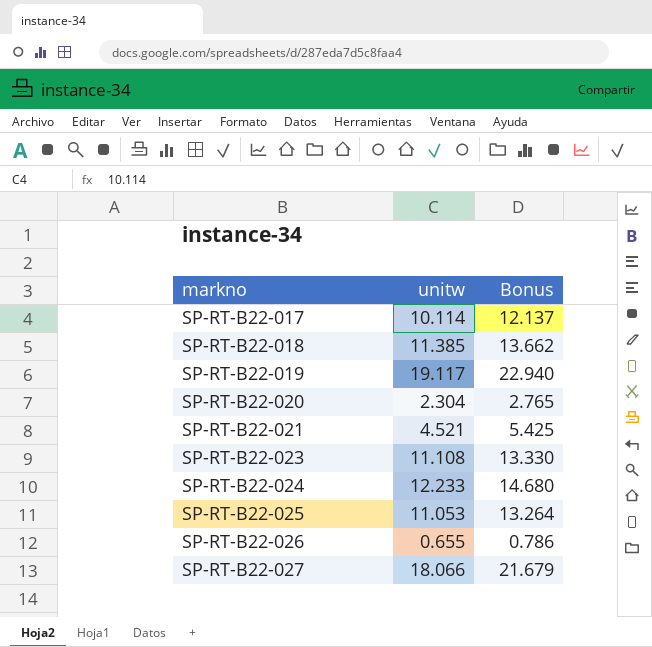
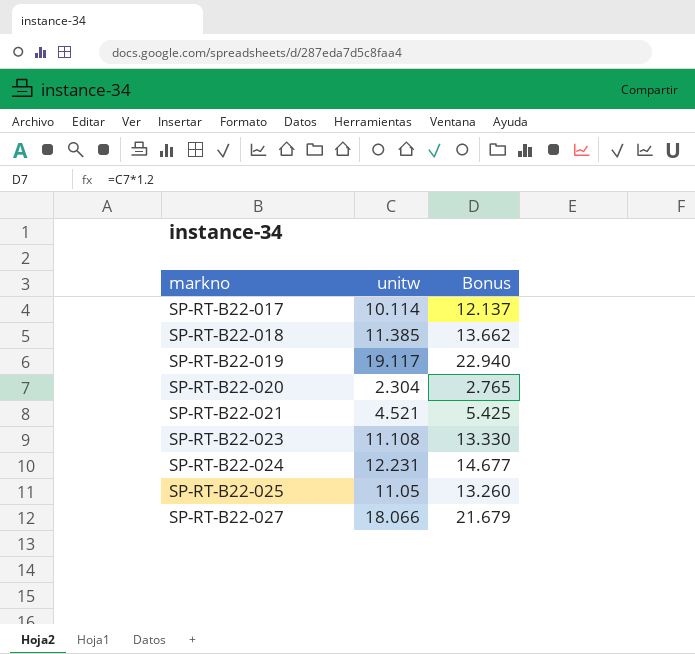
row SP-RT-B22-026: 0.655 | 0.786 -> none
SP-RT-B22-024 | unitw: 12.233 -> 12.231
SP-RT-B22-024 | Bonus: 14.680 -> 14.677
SP-RT-B22-025 | unitw: 11.053 -> 11.05
SP-RT-B22-025 | Bonus: 13.264 -> 13.260

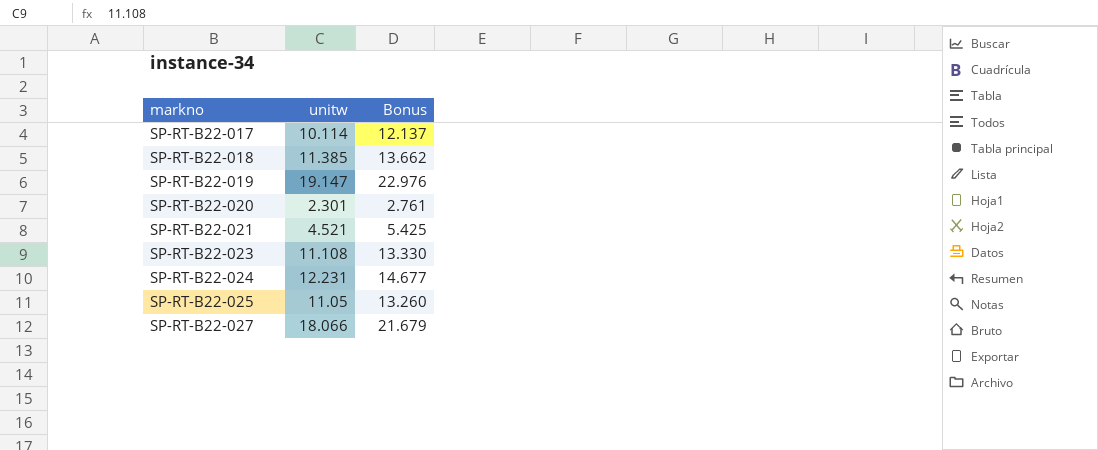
SP-RT-B22-019 | unitw: 19.117 -> 19.147
SP-RT-B22-019 | Bonus: 22.940 -> 22.976
SP-RT-B22-020 | unitw: 2.304 -> 2.301
SP-RT-B22-020 | Bonus: 2.765 -> 2.761

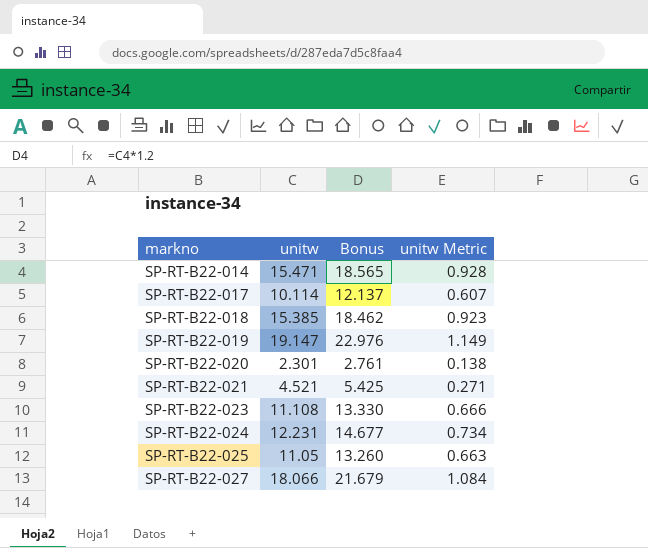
column unitw Metric | formula: none -> [unitw] * 0.06
row SP-RT-B22-014: none -> 15.471 | 18.565 | 0.928
SP-RT-B22-018 | unitw: 11.385 -> 15.385
SP-RT-B22-018 | Bonus: 13.662 -> 18.462

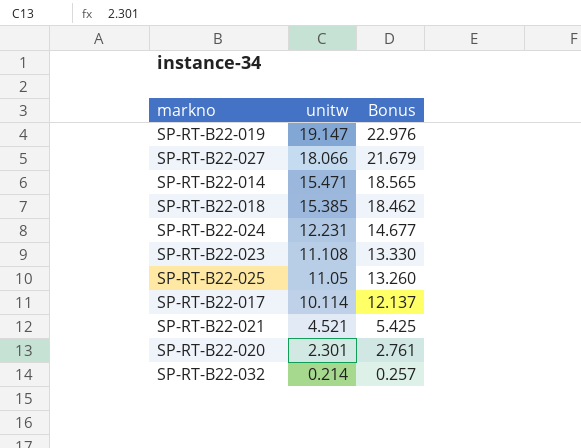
row order: markno ascending -> unitw descending
column unitw Metric | formula: [unitw] * 0.06 -> none
row SP-RT-B22-032: none -> 0.214 | 0.257

